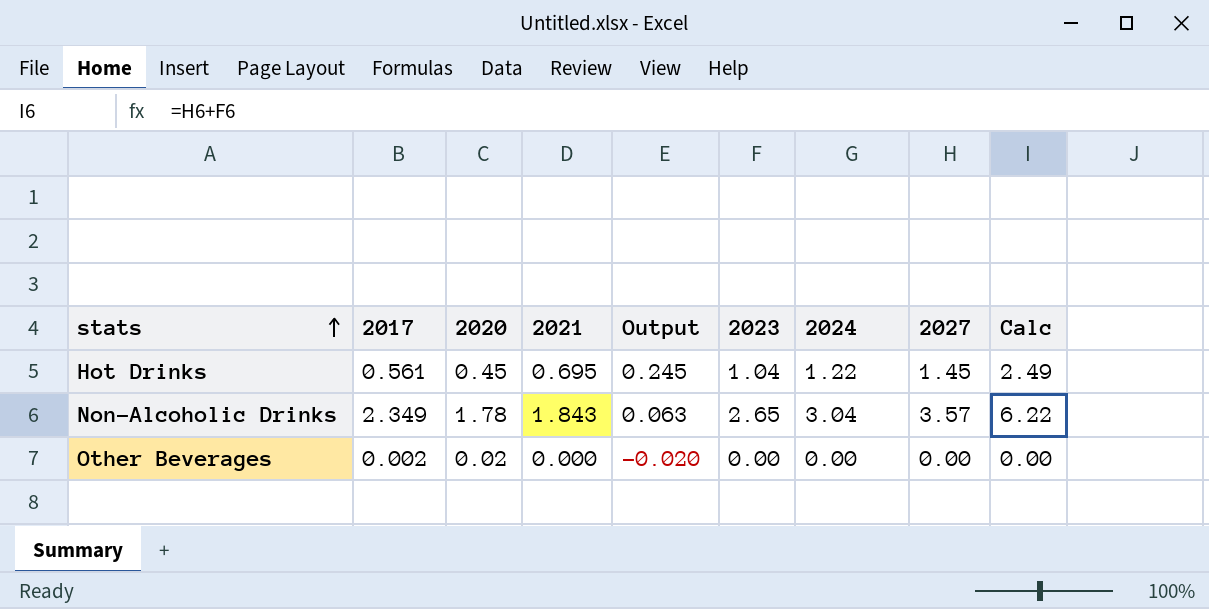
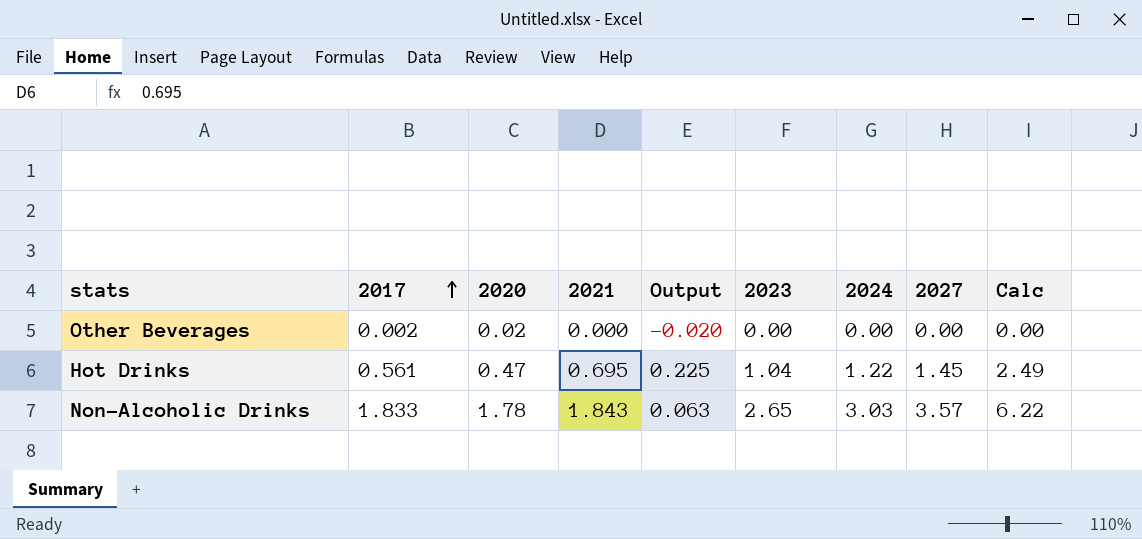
row order: stats ascending -> 2017 ascending
Hot Drinks | 2020: 0.45 -> 0.47
Hot Drinks | Output: 0.245 -> 0.225
Non-Alcoholic Drinks | 2017: 2.349 -> 1.833
Non-Alcoholic Drinks | 2024: 3.04 -> 3.03

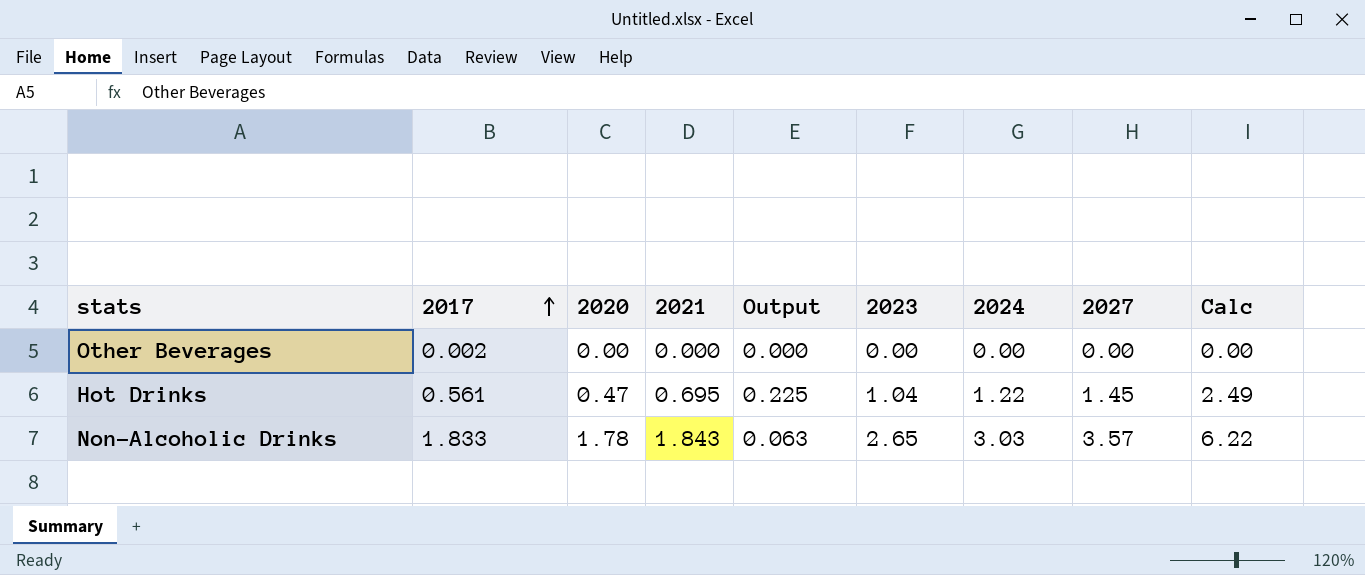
Other Beverages | 2020: 0.02 -> 0.00
Other Beverages | Output: -0.020 -> 0.000

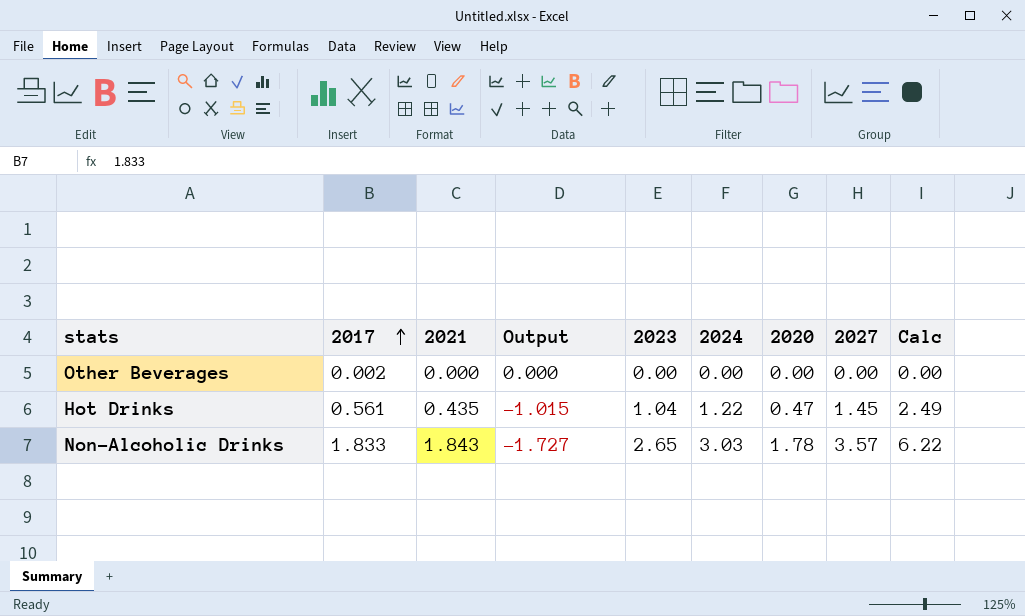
column Output | formula: [2021] - [2020] -> [2021] - [2027]
column 2020 | position: 3 -> 7
Hot Drinks | 2021: 0.695 -> 0.435

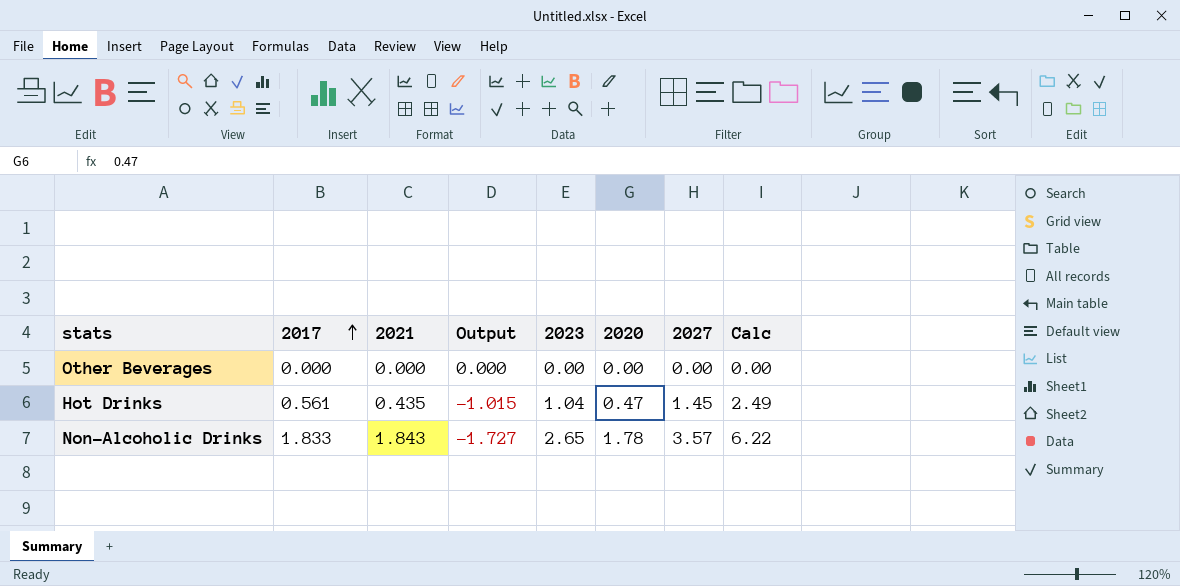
column 2024 | position: 6 -> none
Other Beverages | 2017: 0.002 -> 0.000

